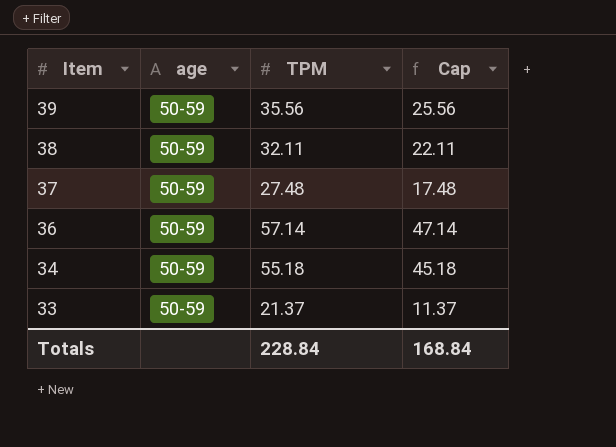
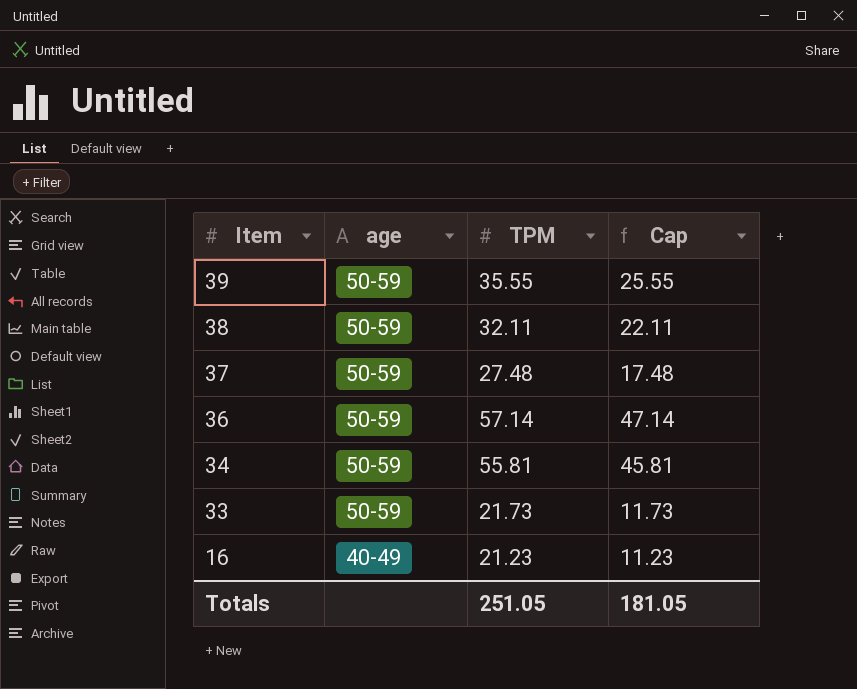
39 | TPM: 35.56 -> 35.55
39 | Cap: 25.56 -> 25.55
34 | TPM: 55.18 -> 55.81
34 | Cap: 45.18 -> 45.81
33 | TPM: 21.37 -> 21.73
33 | Cap: 11.37 -> 11.73
row 16: none -> 40-49 | 21.23 | 11.23
Totals | TPM: 228.84 -> 251.05
Totals | Cap: 168.84 -> 181.05

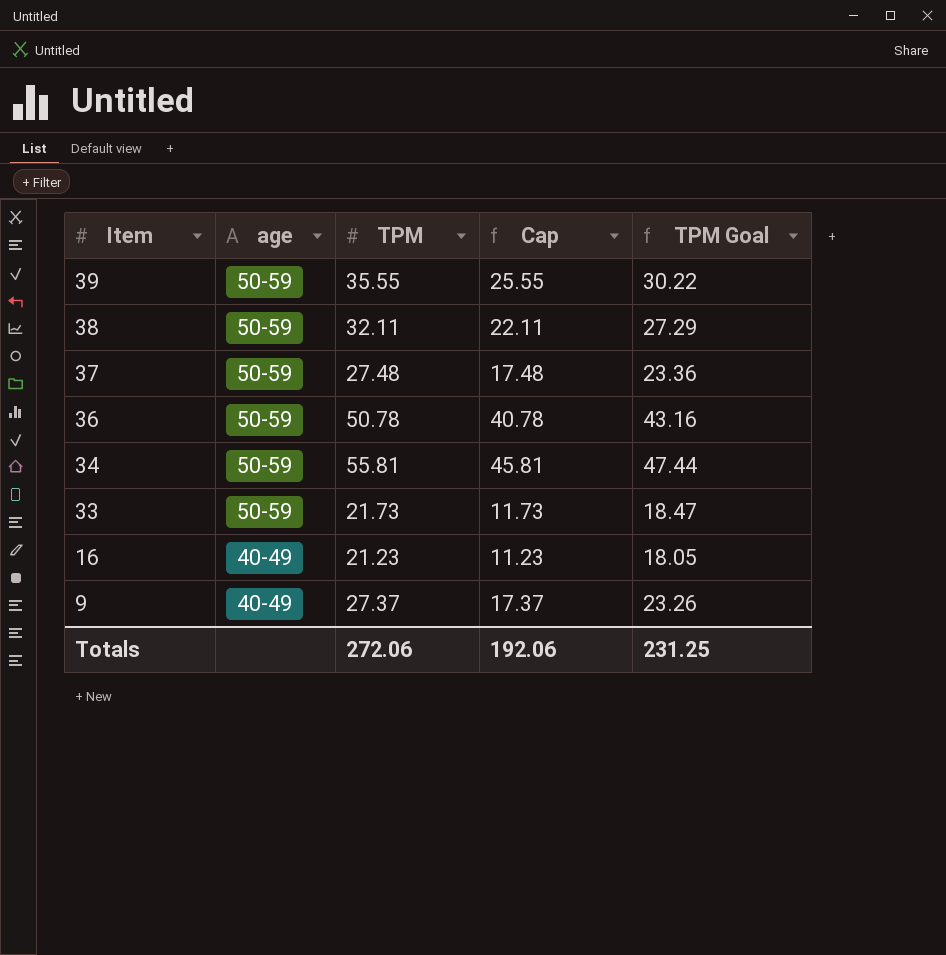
column TPM Goal | formula: none -> [TPM] * 0.85
36 | TPM: 57.14 -> 50.78
36 | Cap: 47.14 -> 40.78
row 9: none -> 40-49 | 27.37 | 17.37 | 23.26
Totals | TPM: 251.05 -> 272.06
Totals | Cap: 181.05 -> 192.06

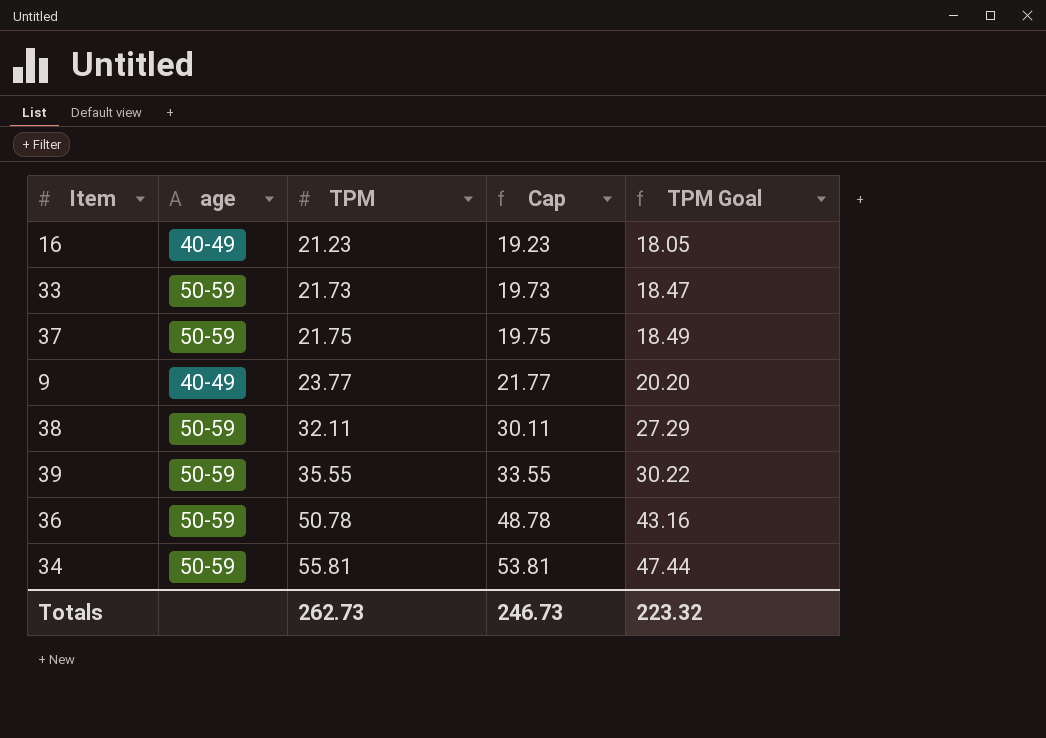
row order: Item descending -> TPM ascending
column Cap | formula: [TPM] - 10 -> [TPM] - 2
37 | TPM: 27.48 -> 21.75
37 | TPM Goal: 23.36 -> 18.49
9 | TPM: 27.37 -> 23.77
9 | TPM Goal: 23.26 -> 20.20
Totals | TPM: 272.06 -> 262.73
Totals | Cap: 192.06 -> 246.73
Totals | TPM Goal: 231.25 -> 223.32

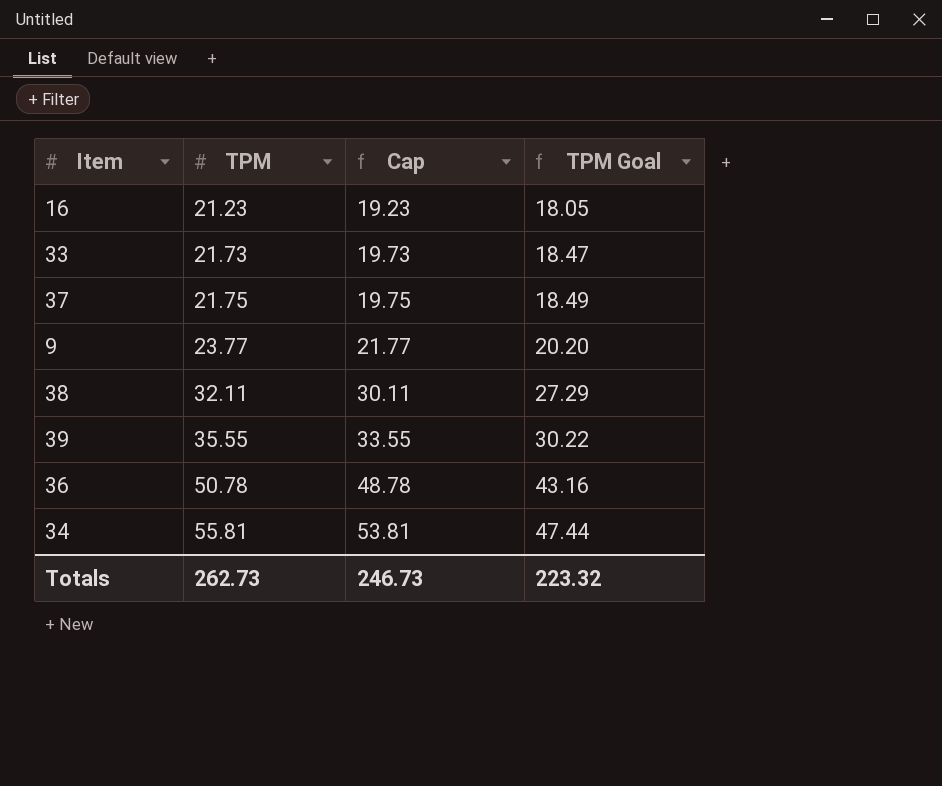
column age | position: 2 -> none

